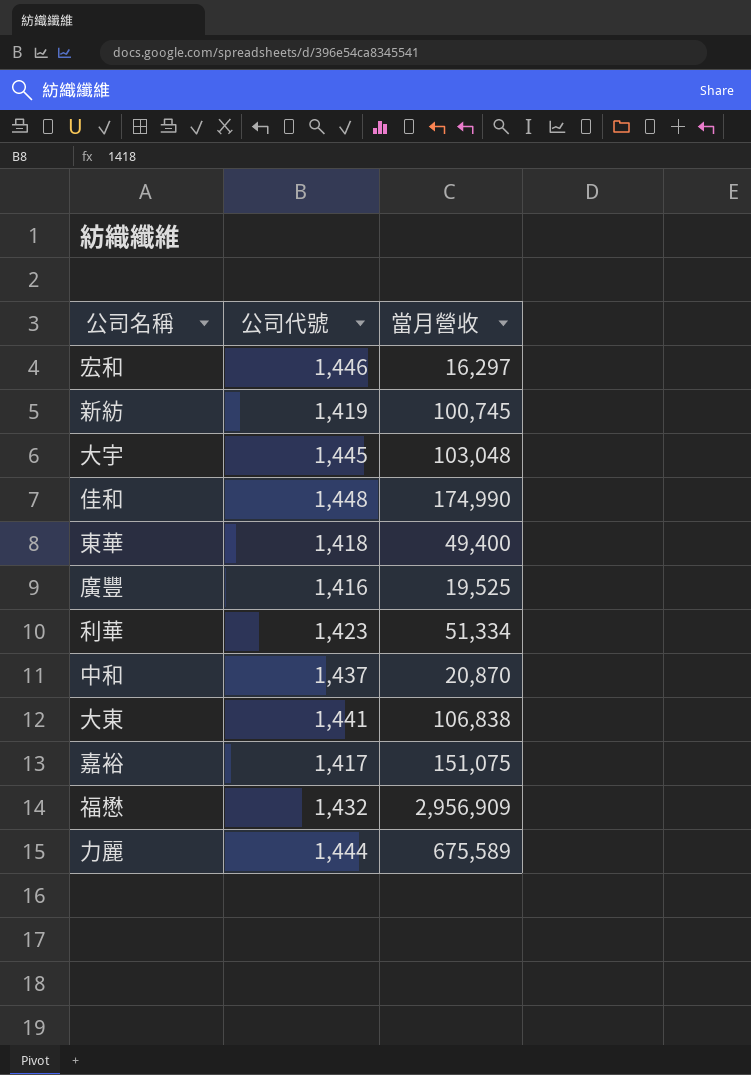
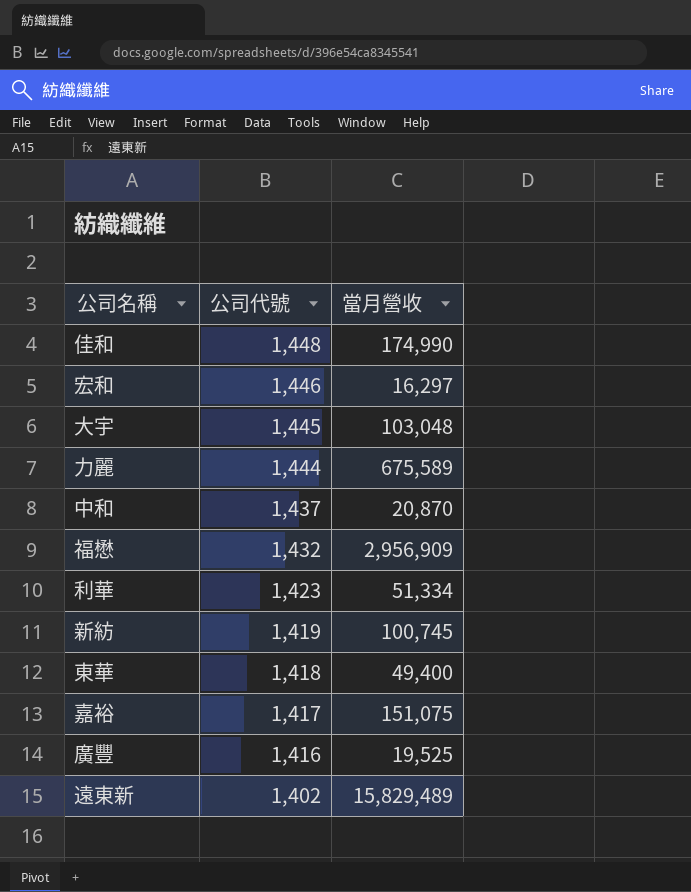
row order: none -> 公司代號 descending
row 大東: 1,441 | 106,838 -> none
row 遠東新: none -> 1,402 | 15,829,489

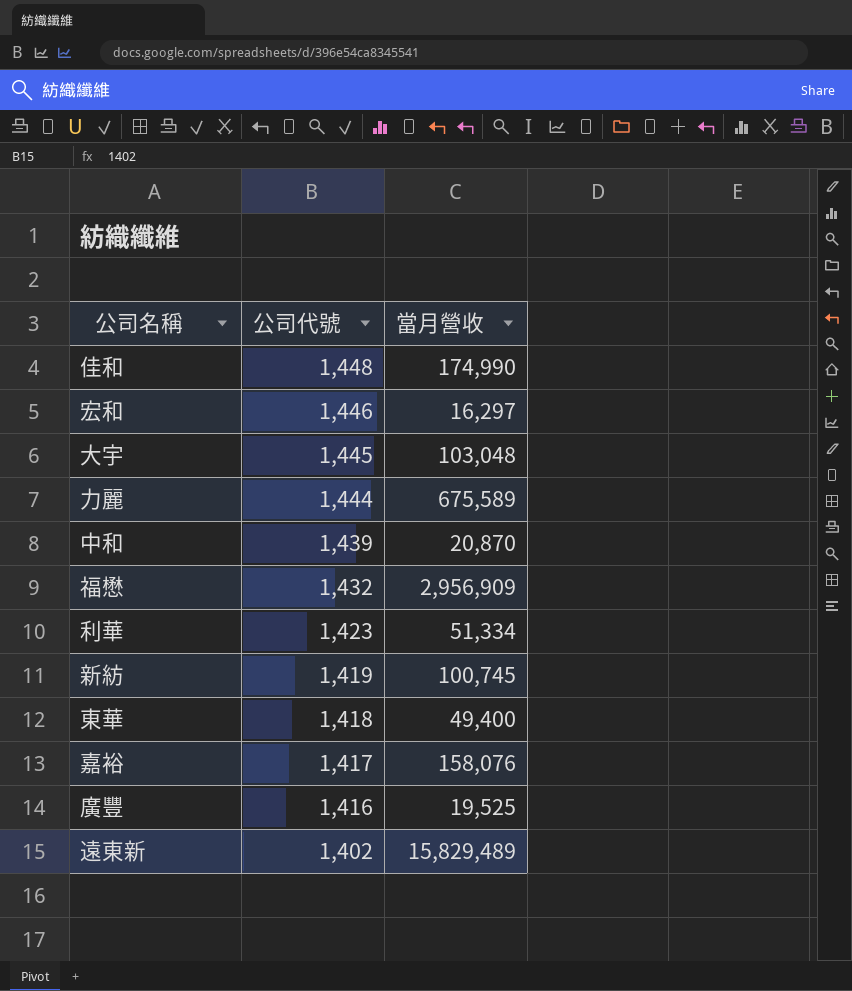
中和 | 公司代號: 1,437 -> 1,439
嘉裕 | 當月營收: 151,075 -> 158,076

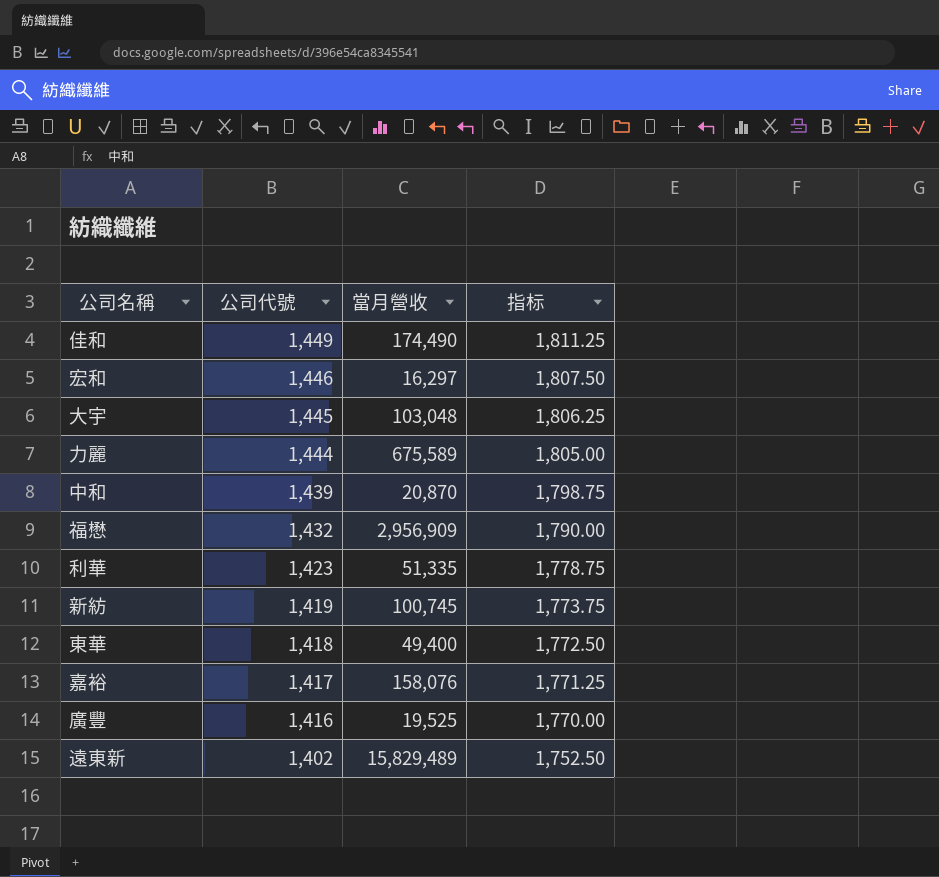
column 指标 | formula: none -> [公司代號] * 1.25
佳和 | 公司代號: 1,448 -> 1,449
佳和 | 當月營收: 174,990 -> 174,490
利華 | 當月營收: 51,334 -> 51,335

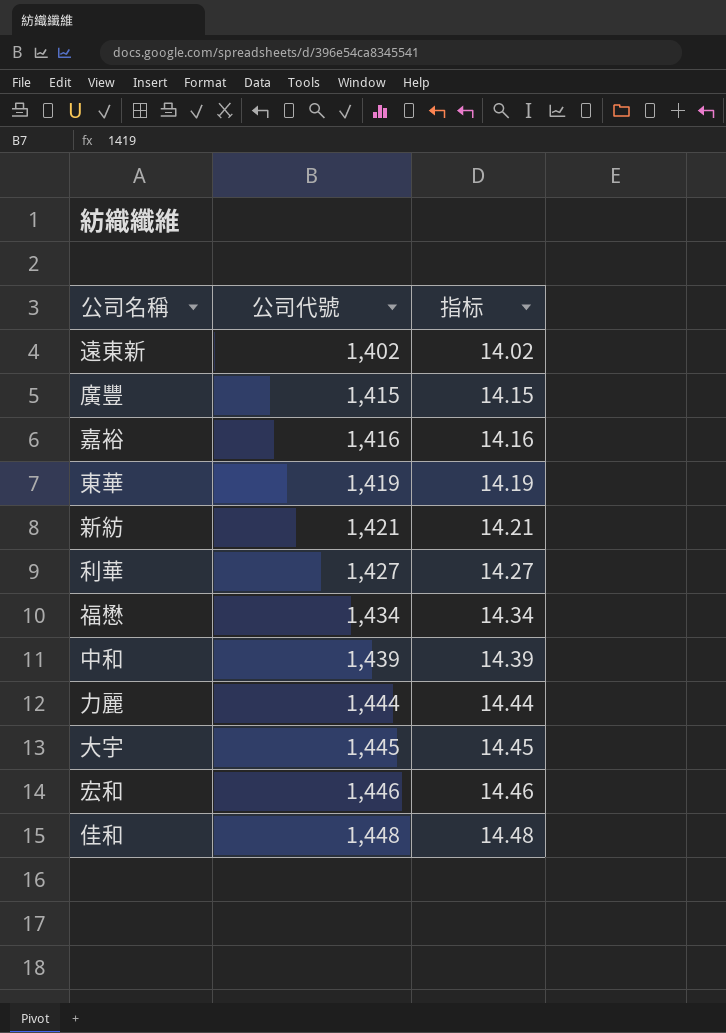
row order: 公司代號 descending -> 公司代號 ascending
column 當月營收 | position: 3 -> none
column 指标 | formula: [公司代號] * 1.25 -> [公司代號] * 0.01
廣豐 | 公司代號: 1,416 -> 1,415
嘉裕 | 公司代號: 1,417 -> 1,416
東華 | 公司代號: 1,418 -> 1,419
新紡 | 公司代號: 1,419 -> 1,421
利華 | 公司代號: 1,423 -> 1,427
福懋 | 公司代號: 1,432 -> 1,434
佳和 | 公司代號: 1,449 -> 1,448

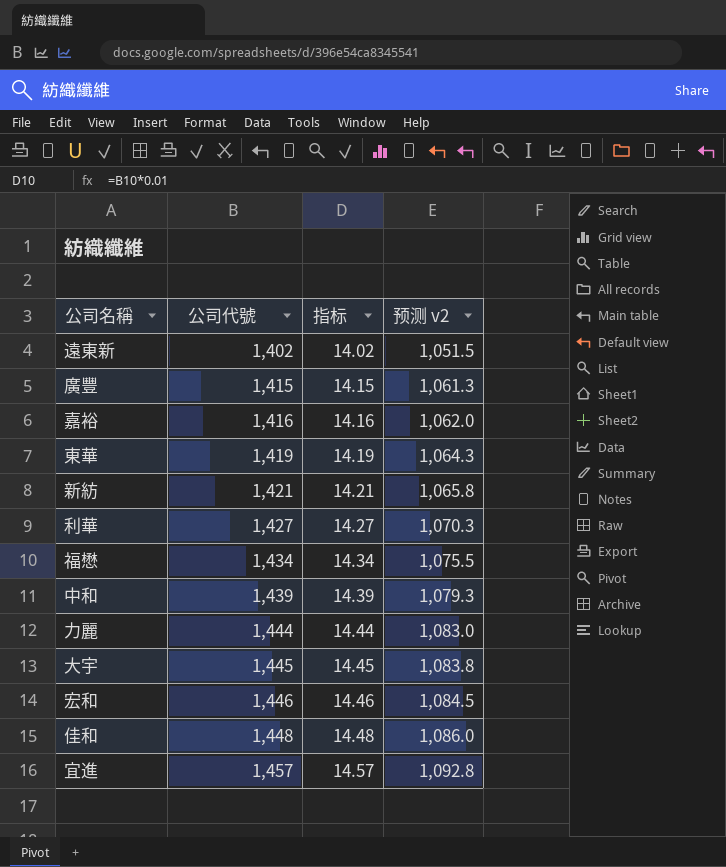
column 预测 v2 | formula: none -> [公司代號] * 0.75
row 宜進: none -> 1,457 | 14.57 | 1,092.8

